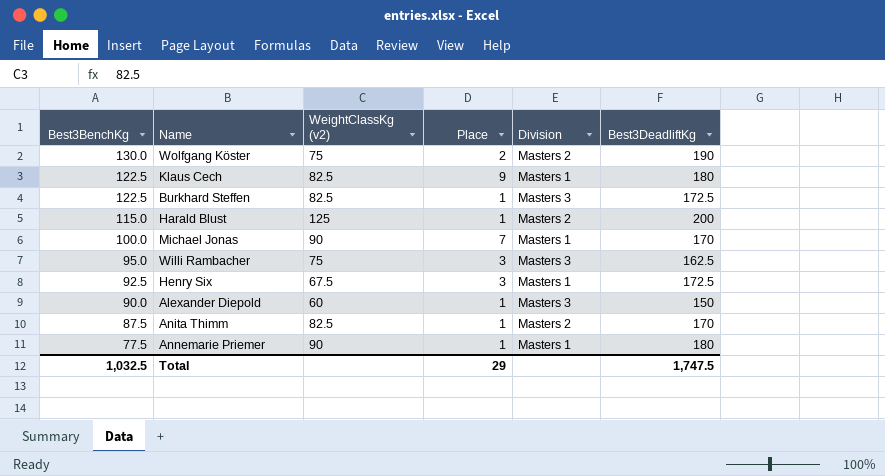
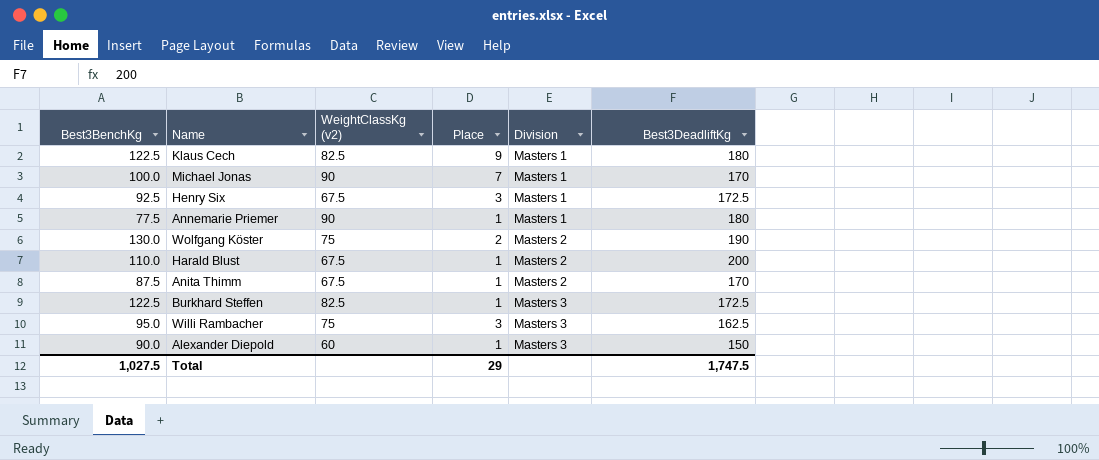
row order: Best3BenchKg descending -> Division ascending
Harald Blust | Best3BenchKg: 115.0 -> 110.0
Harald Blust | WeightClassKg (v2): 125 -> 67.5
Anita Thimm | WeightClassKg (v2): 82.5 -> 67.5
Total | Best3BenchKg: 1,032.5 -> 1,027.5

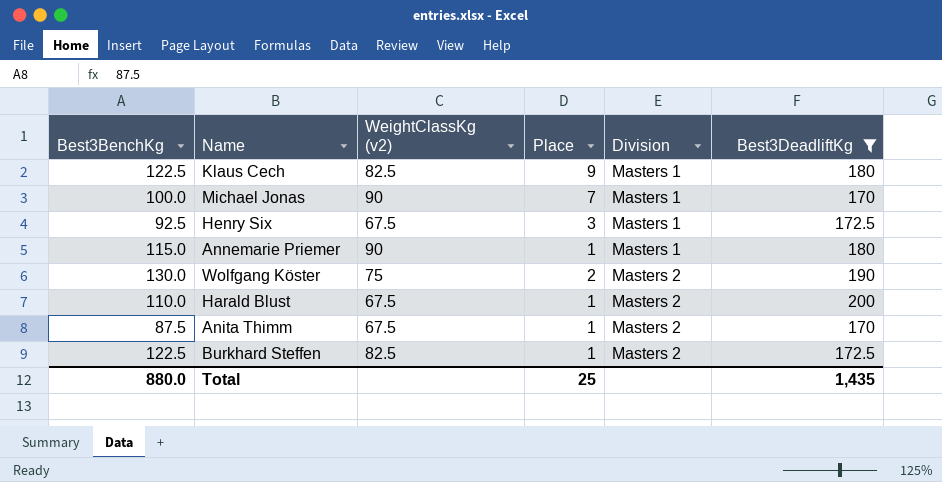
filter: none -> Best3DeadliftKg >= 170
Annemarie Priemer | Best3BenchKg: 77.5 -> 115.0
Burkhard Steffen | Division: Masters 3 -> Masters 2
Total | Best3BenchKg: 1,027.5 -> 880.0
Total | Place: 29 -> 25
Total | Best3DeadliftKg: 1,747.5 -> 1,435

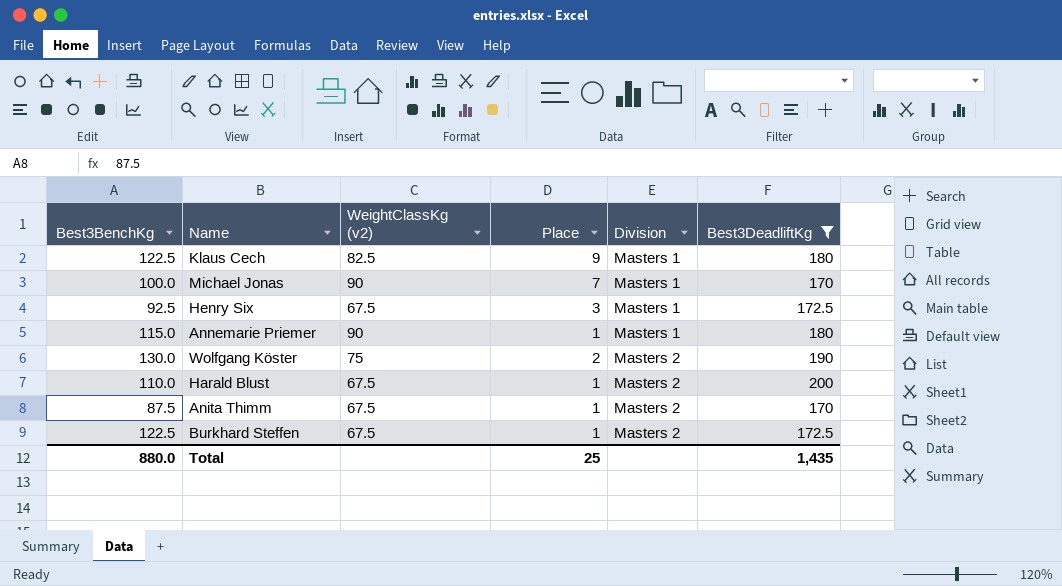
Burkhard Steffen | WeightClassKg (v2): 82.5 -> 67.5

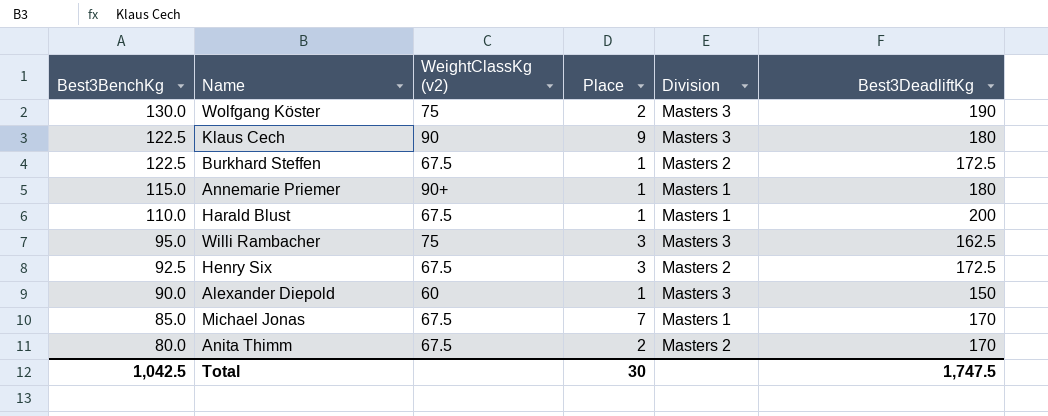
filter: Best3DeadliftKg >= 170 -> none
row order: Division ascending -> Best3BenchKg descending
Wolfgang Köster | Division: Masters 2 -> Masters 3
Klaus Cech | WeightClassKg (v2): 82.5 -> 90
Klaus Cech | Division: Masters 1 -> Masters 3
Annemarie Priemer | WeightClassKg (v2): 90 -> 90+
Harald Blust | Division: Masters 2 -> Masters 1
Henry Six | Division: Masters 1 -> Masters 2
Michael Jonas | Best3BenchKg: 100.0 -> 85.0
Michael Jonas | WeightClassKg (v2): 90 -> 67.5
Anita Thimm | Best3BenchKg: 87.5 -> 80.0
Anita Thimm | Place: 1 -> 2
Total | Best3BenchKg: 880.0 -> 1,042.5
Total | Place: 25 -> 30
Total | Best3DeadliftKg: 1,435 -> 1,747.5

